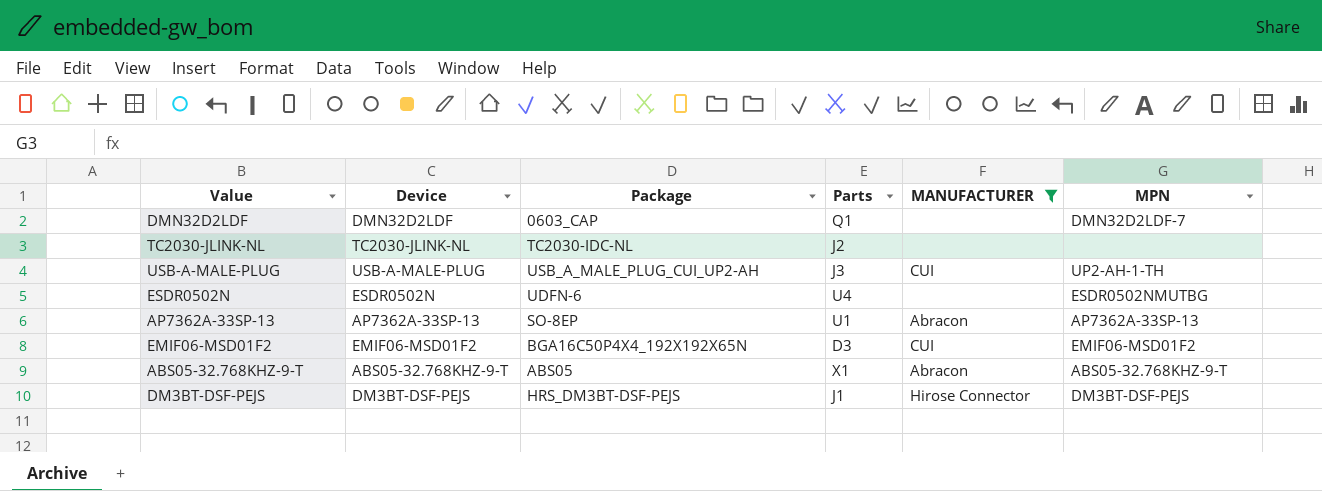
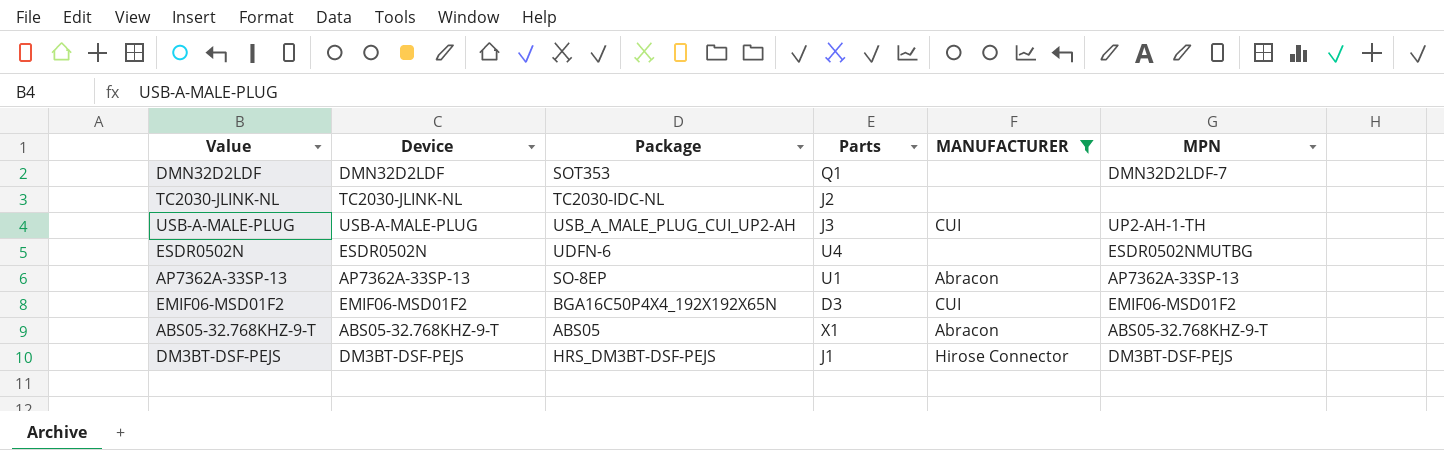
DMN32D2LDF | Package: 0603_CAP -> SOT353

